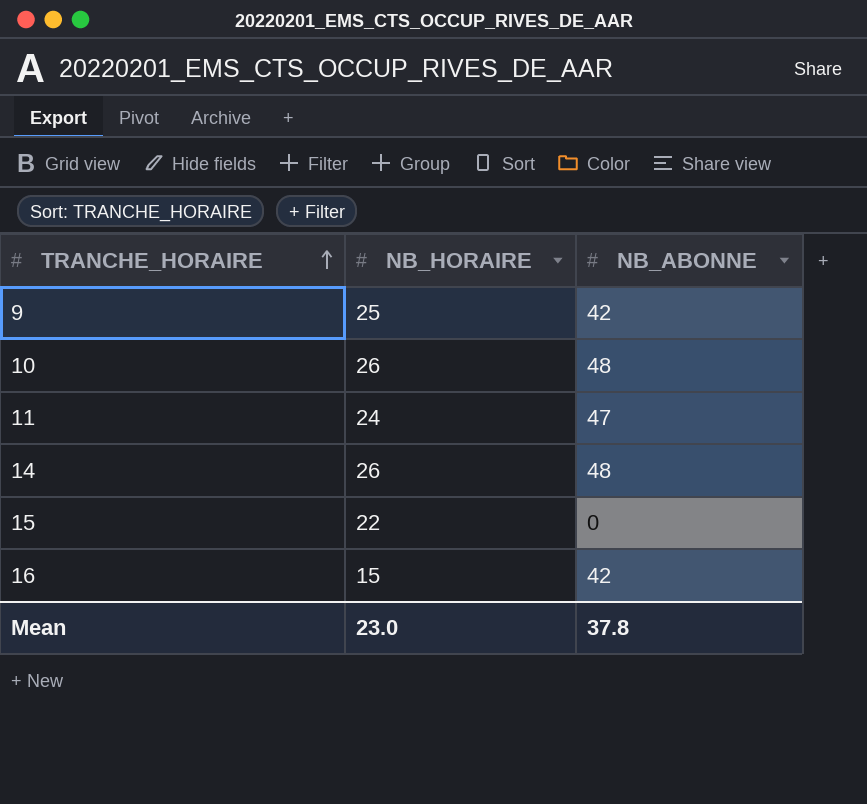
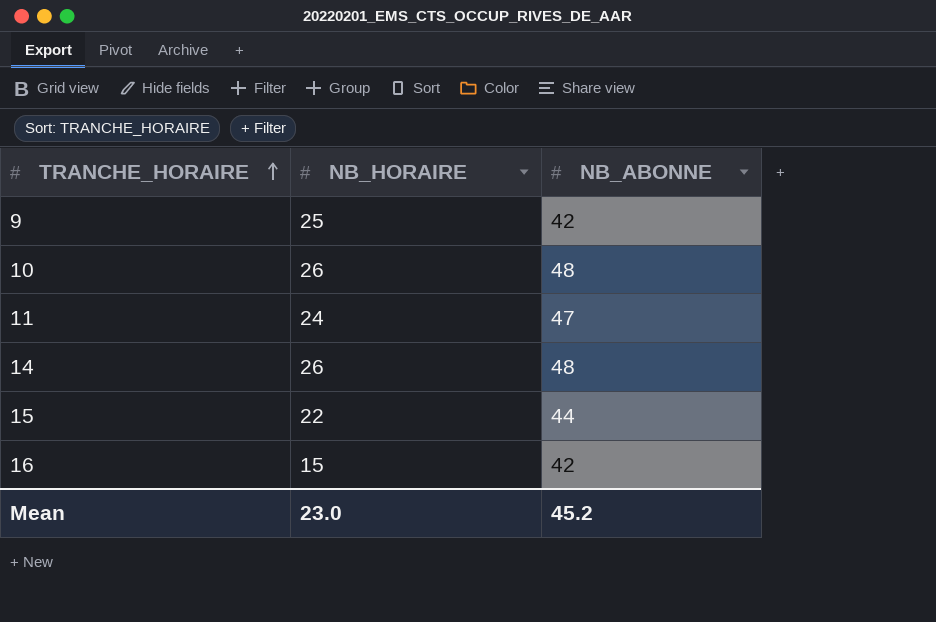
15 | NB_ABONNE: 0 -> 44
Mean | NB_ABONNE: 37.8 -> 45.2

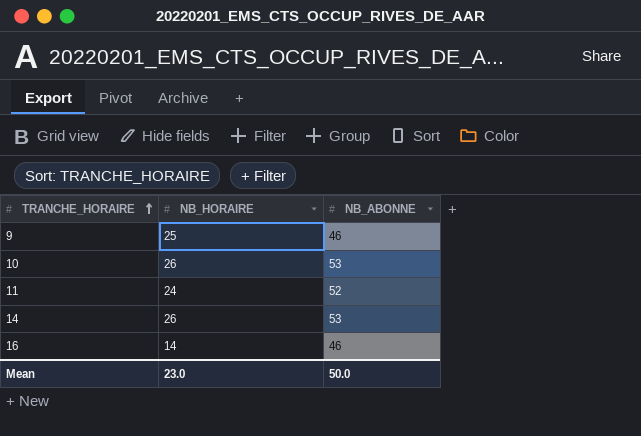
row 15: 22 | 44 -> none
9 | NB_ABONNE: 42 -> 46
10 | NB_ABONNE: 48 -> 53
11 | NB_ABONNE: 47 -> 52
14 | NB_ABONNE: 48 -> 53
16 | NB_HORAIRE: 15 -> 14
16 | NB_ABONNE: 42 -> 46
Mean | NB_ABONNE: 45.2 -> 50.0

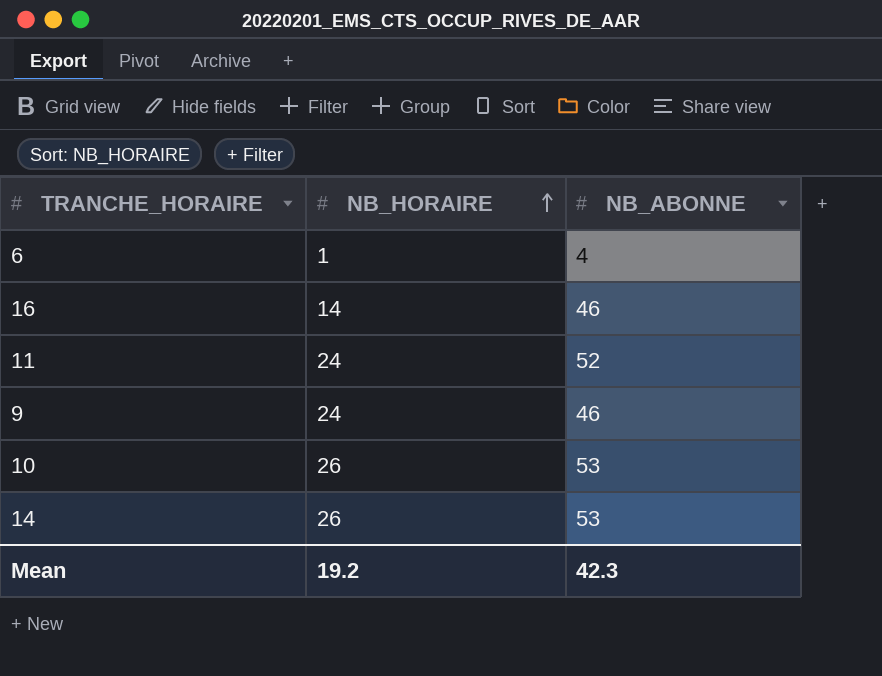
row order: TRANCHE_HORAIRE ascending -> NB_HORAIRE ascending
row 6: none -> 1 | 4
9 | NB_HORAIRE: 25 -> 24
Mean | NB_HORAIRE: 23.0 -> 19.2
Mean | NB_ABONNE: 50.0 -> 42.3

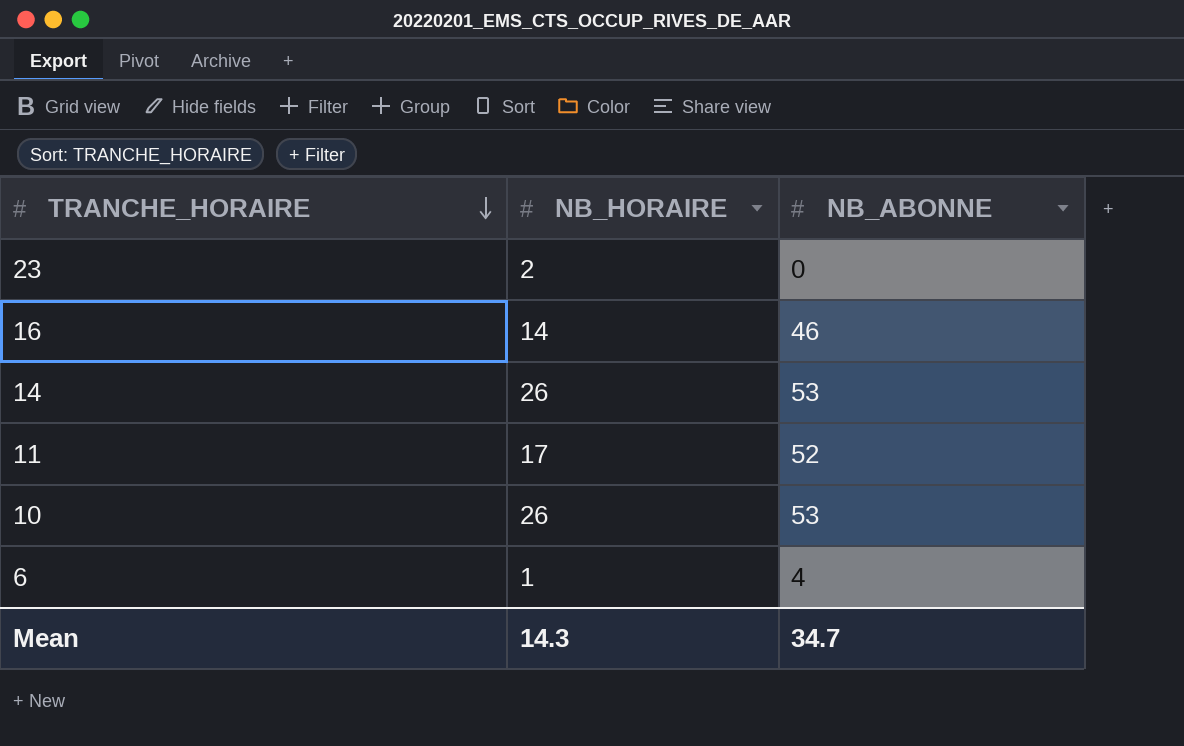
row order: NB_HORAIRE ascending -> TRANCHE_HORAIRE descending
row 9: 24 | 46 -> none
row 23: none -> 2 | 0
11 | NB_HORAIRE: 24 -> 17
Mean | NB_HORAIRE: 19.2 -> 14.3
Mean | NB_ABONNE: 42.3 -> 34.7

